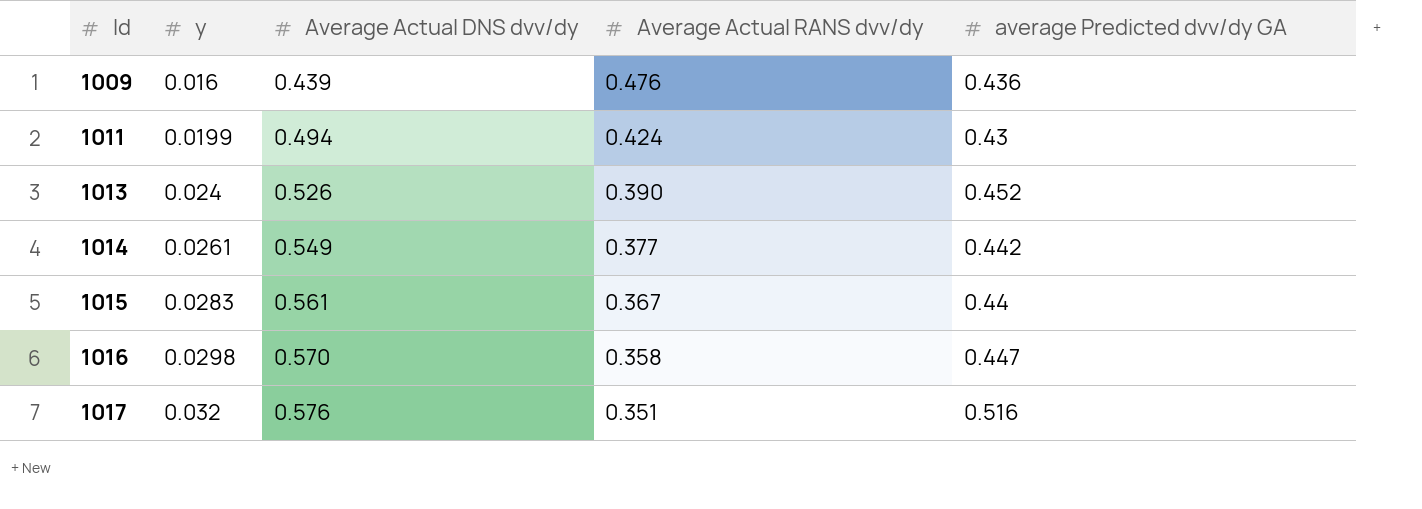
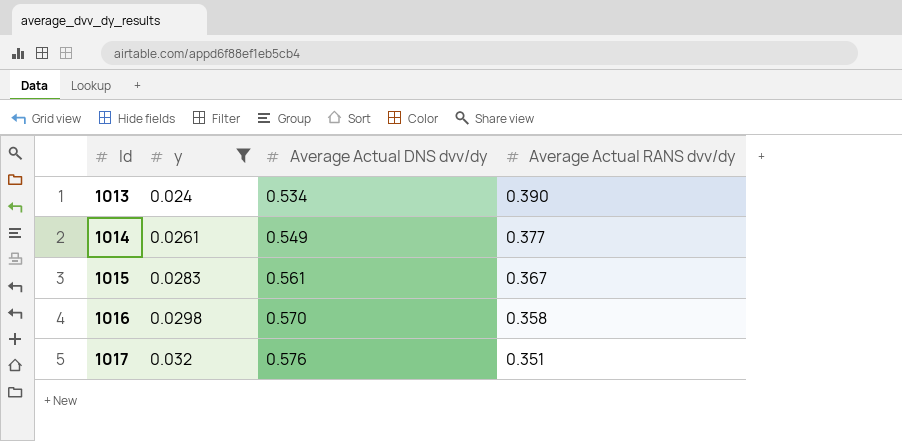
filter: none -> y >= 0.024
column average Predicted dvv/dy GA | position: 5 -> none
1013 | Average Actual DNS dvv/dy: 0.526 -> 0.534

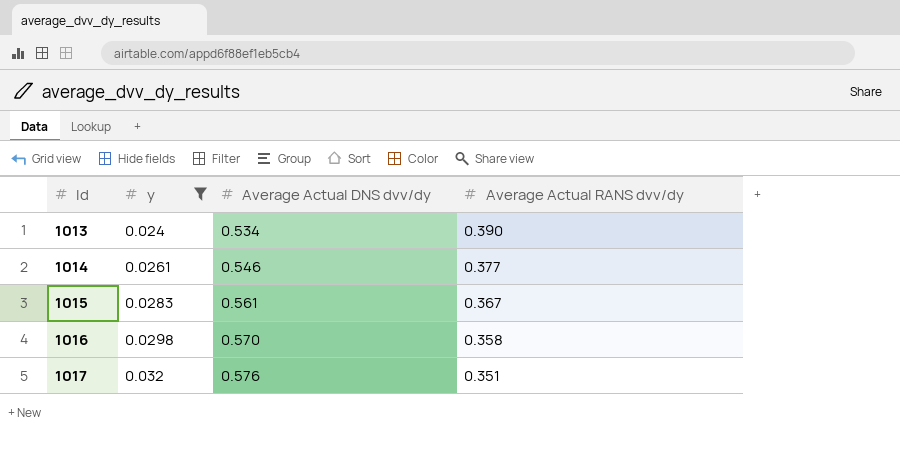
1014 | Average Actual DNS dvv/dy: 0.549 -> 0.546

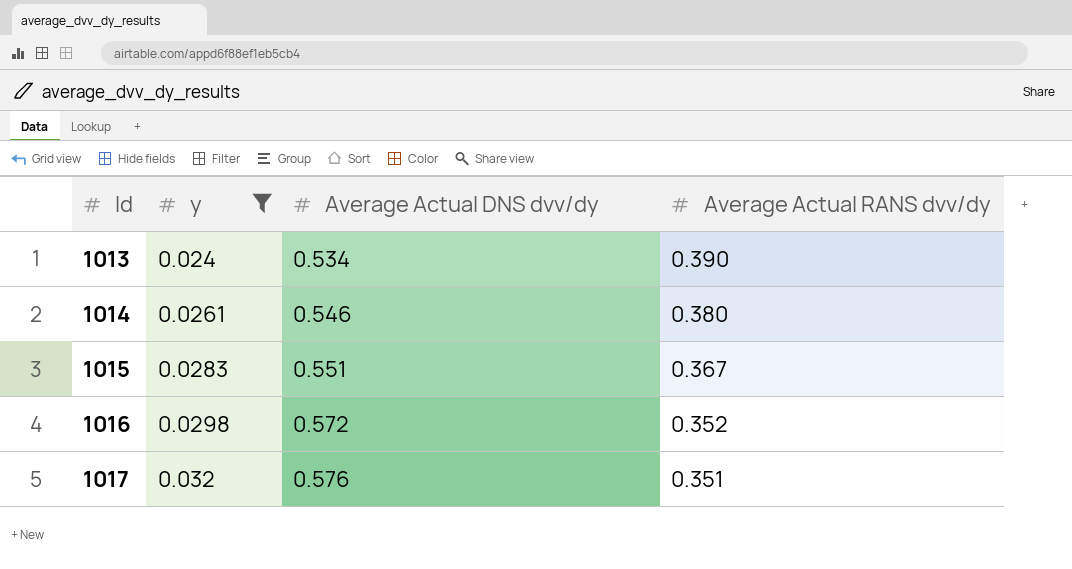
1014 | Average Actual RANS dvv/dy: 0.377 -> 0.380
1015 | Average Actual DNS dvv/dy: 0.561 -> 0.551
1016 | Average Actual DNS dvv/dy: 0.570 -> 0.572
1016 | Average Actual RANS dvv/dy: 0.358 -> 0.352

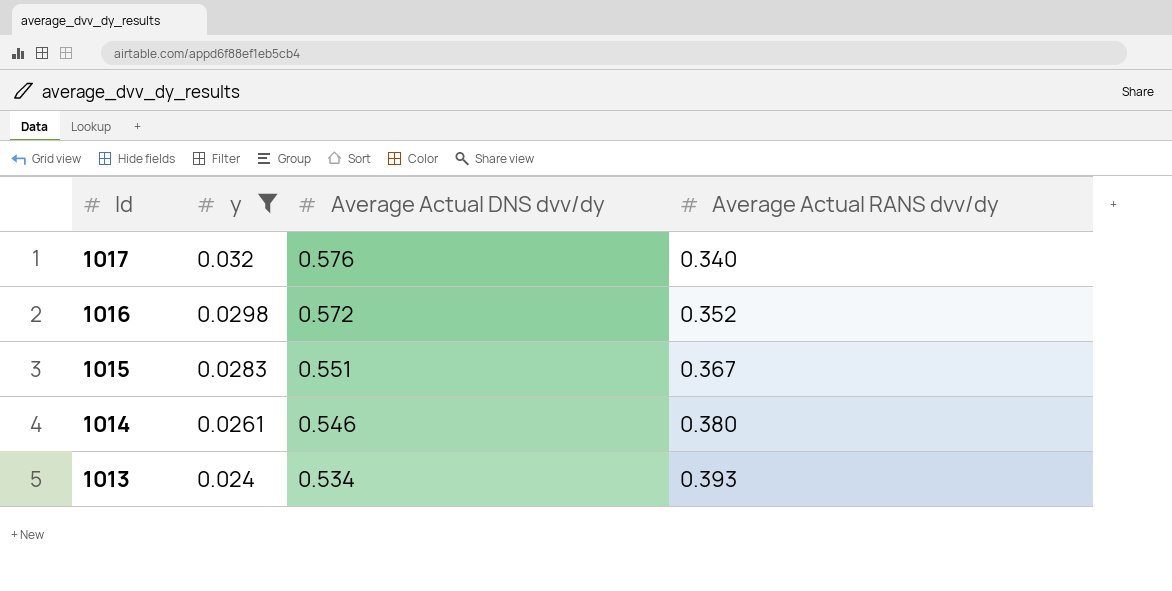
row order: Id ascending -> Id descending
1017 | Average Actual RANS dvv/dy: 0.351 -> 0.340
1013 | Average Actual RANS dvv/dy: 0.390 -> 0.393

